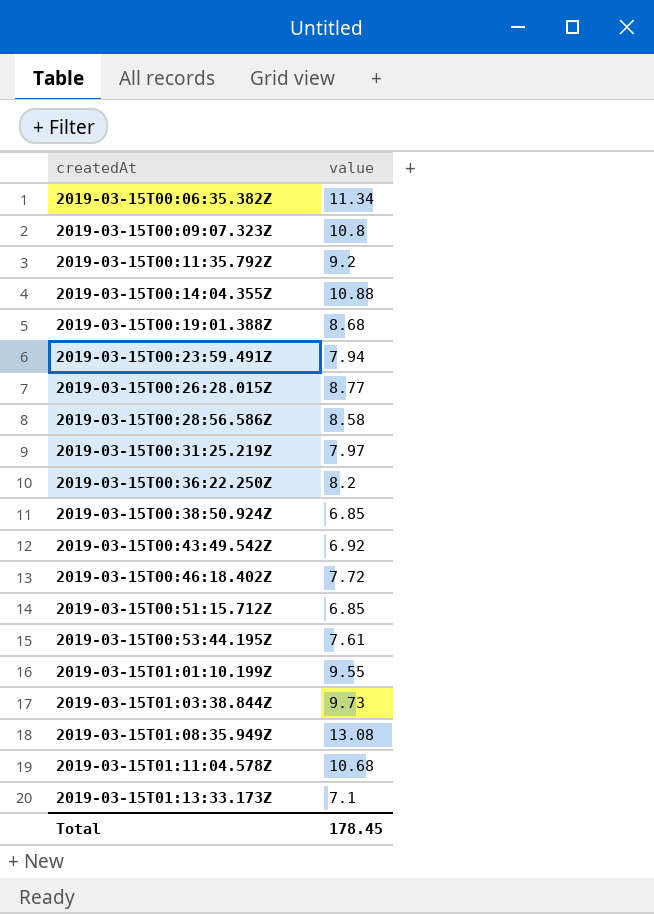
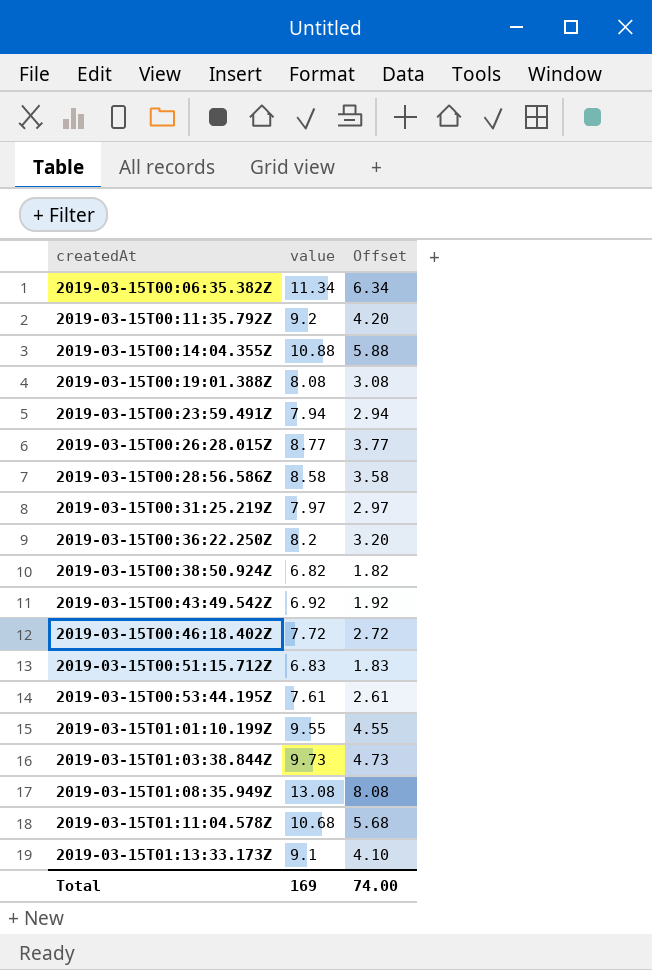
column Offset | formula: none -> [value] - 5
row 2019-03-15T00:09:07.323Z: 10.8 -> none
2019-03-15T00:19:01.388Z | value: 8.68 -> 8.08
2019-03-15T00:38:50.924Z | value: 6.85 -> 6.82
2019-03-15T00:51:15.712Z | value: 6.85 -> 6.83
2019-03-15T01:13:33.173Z | value: 7.1 -> 9.1
Total | value: 178.45 -> 169

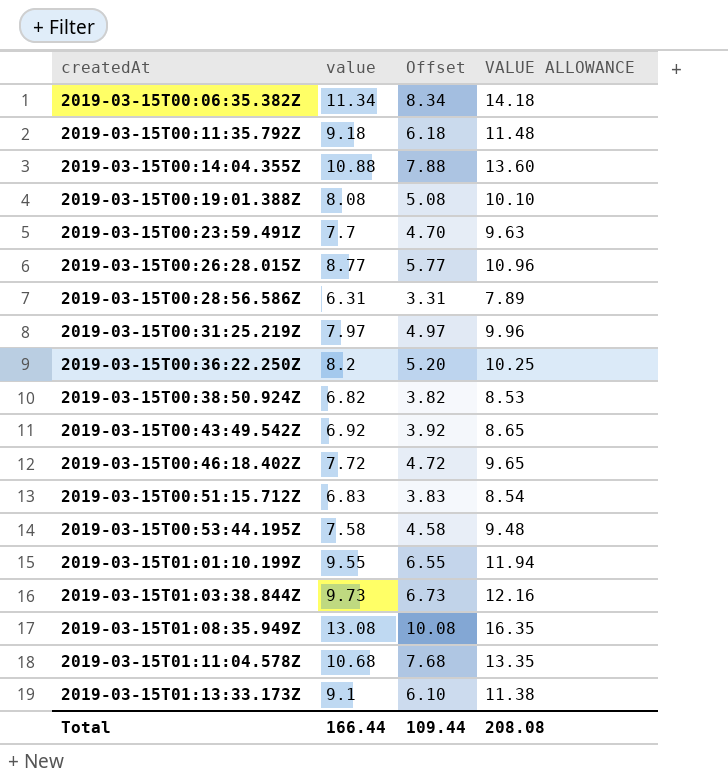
column Offset | formula: [value] - 5 -> [value] - 3
column VALUE ALLOWANCE | formula: none -> [value] * 1.25
2019-03-15T00:11:35.792Z | value: 9.2 -> 9.18
2019-03-15T00:23:59.491Z | value: 7.94 -> 7.7
2019-03-15T00:28:56.586Z | value: 8.58 -> 6.31
2019-03-15T00:53:44.195Z | value: 7.61 -> 7.58
Total | value: 169 -> 166.44
Total | Offset: 74.00 -> 109.44

